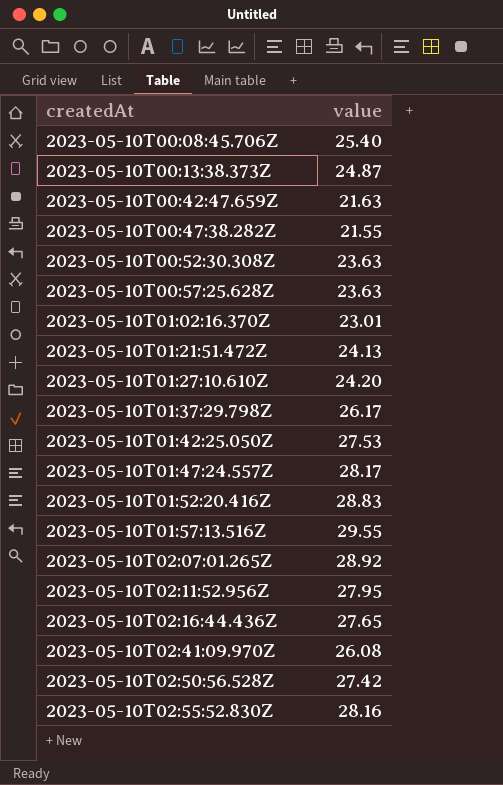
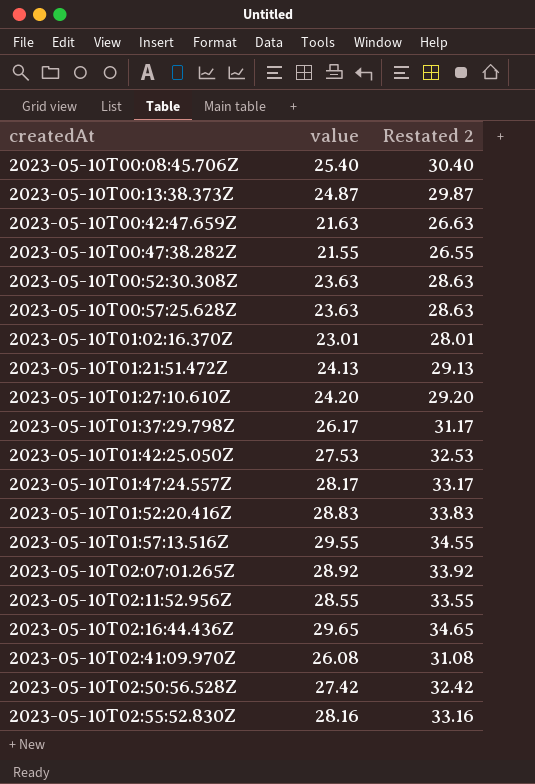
column Restated 2 | formula: none -> [value] + 5
2023-05-10T02:11:52.956Z | value: 27.95 -> 28.55
2023-05-10T02:16:44.436Z | value: 27.65 -> 29.65

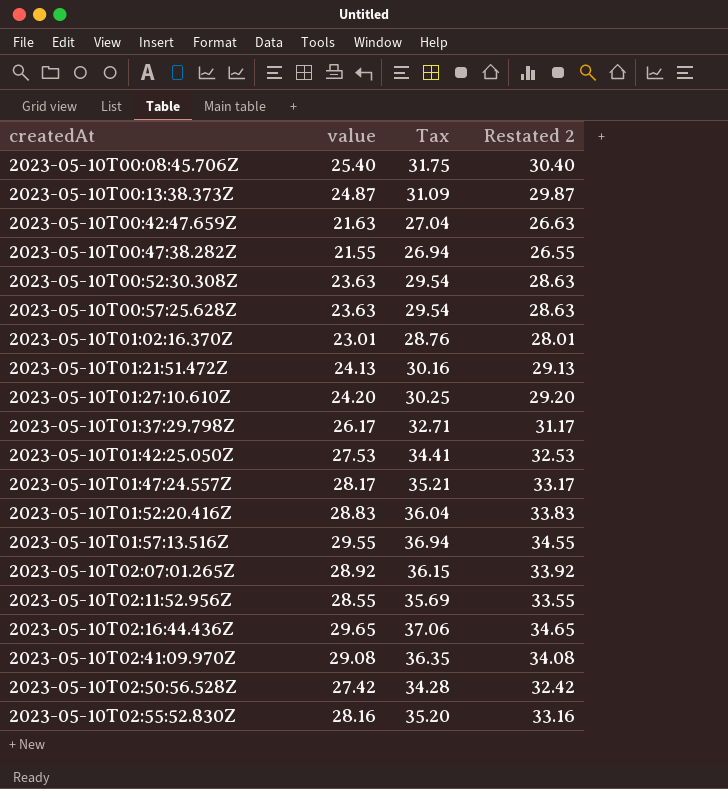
column Tax | formula: none -> [value] * 1.25
2023-05-10T02:41:09.970Z | value: 26.08 -> 29.08
2023-05-10T02:41:09.970Z | Restated 2: 31.08 -> 34.08

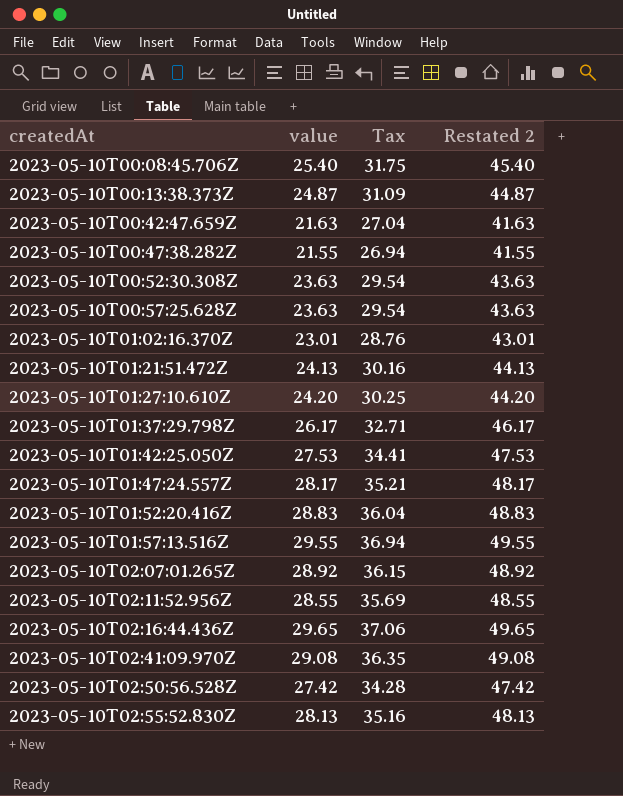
column Restated 2 | formula: [value] + 5 -> [value] + 20
2023-05-10T02:55:52.830Z | value: 28.16 -> 28.13
2023-05-10T02:55:52.830Z | Tax: 35.20 -> 35.16

